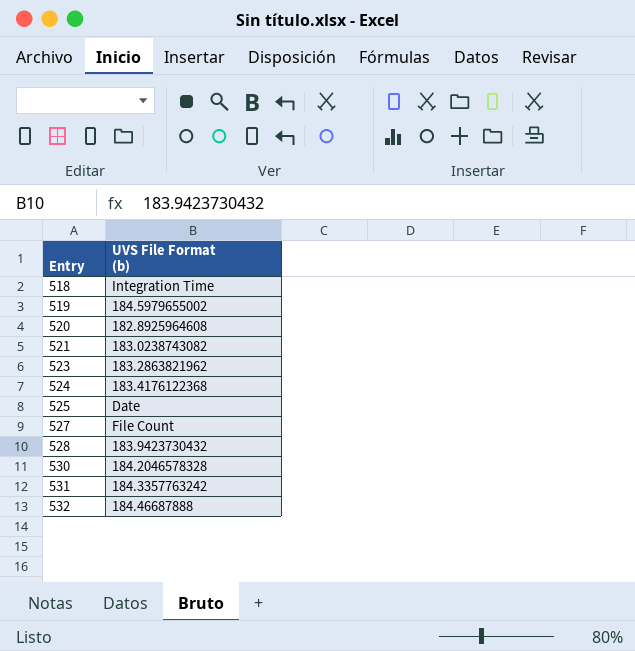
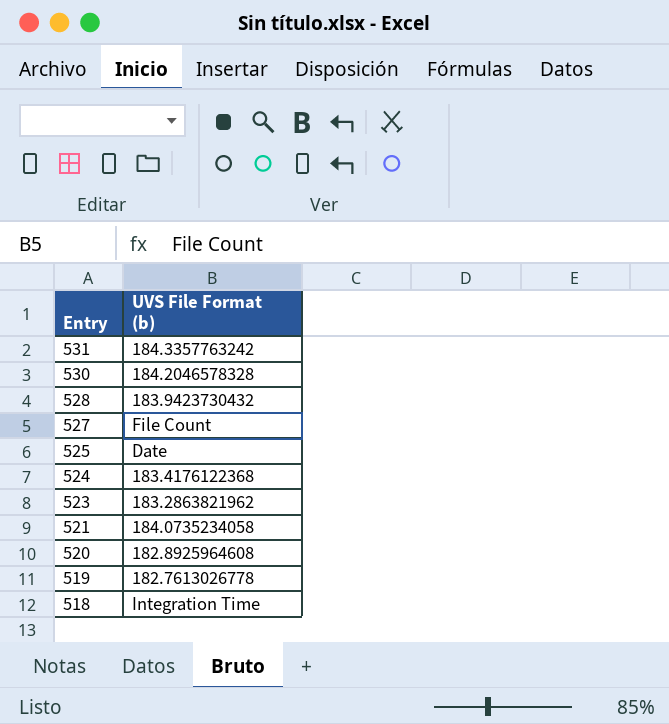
row order: Entry ascending -> Entry descending
row 532: 184.46687888 -> none
521 | UVS File Format (b): 183.0238743082 -> 184.0735234058
519 | UVS File Format (b): 184.5979655002 -> 182.7613026778

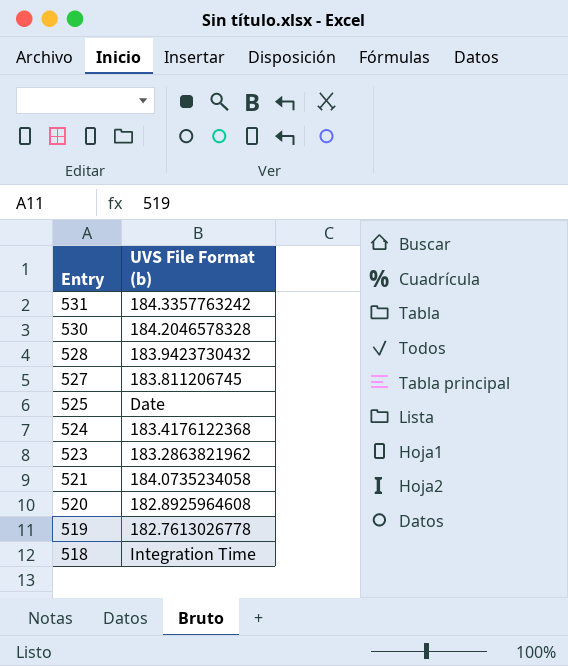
527 | UVS File Format (b): File Count -> 183.811206745

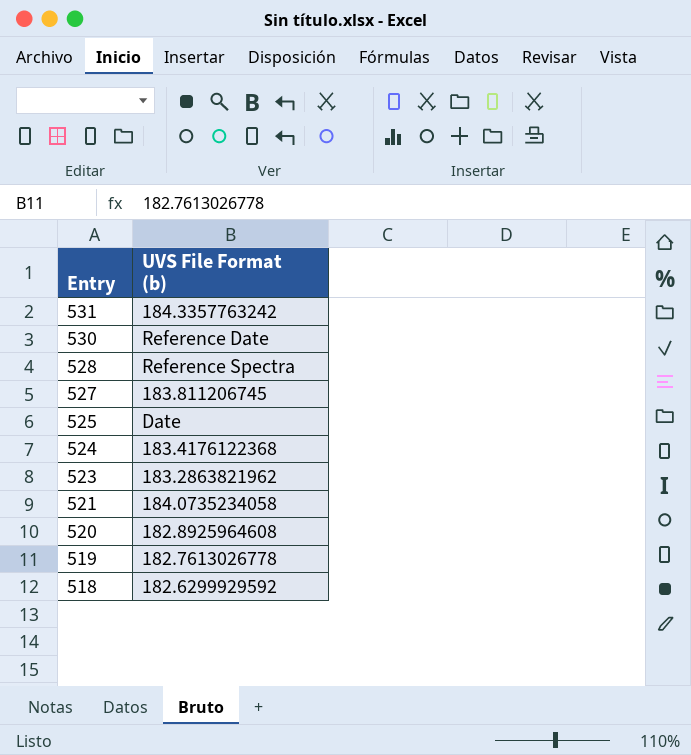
530 | UVS File Format (b): 184.2046578328 -> Reference Date
528 | UVS File Format (b): 183.9423730432 -> Reference Spectra
518 | UVS File Format (b): Integration Time -> 182.6299929592

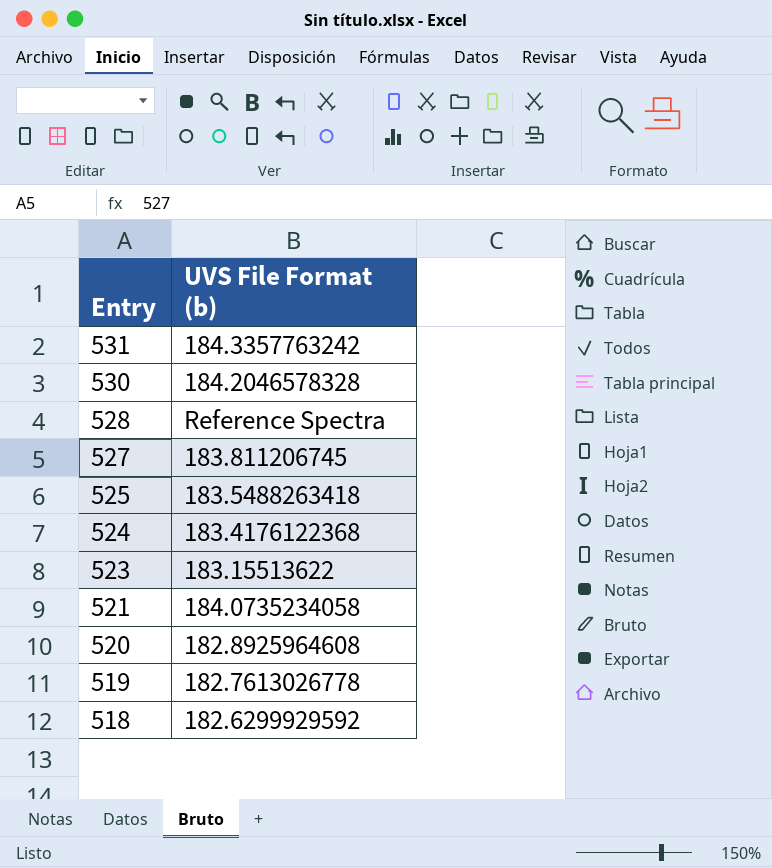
530 | UVS File Format (b): Reference Date -> 184.2046578328
525 | UVS File Format (b): Date -> 183.5488263418
523 | UVS File Format (b): 183.2863821962 -> 183.15513622

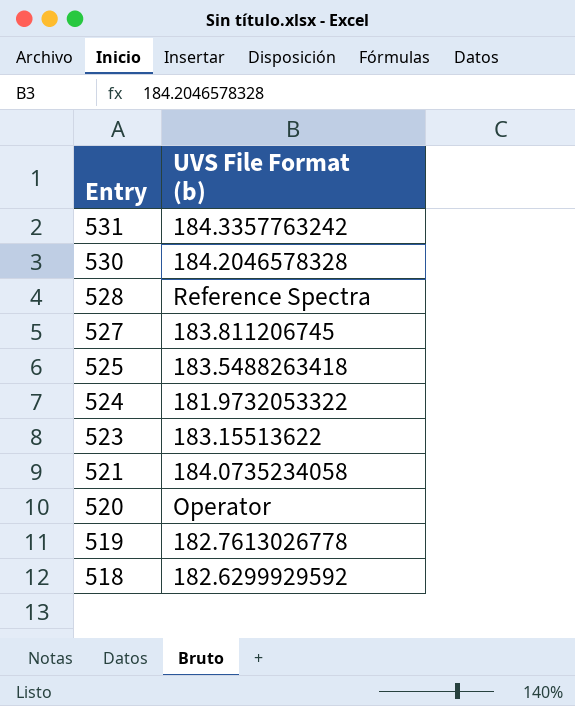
524 | UVS File Format (b): 183.4176122368 -> 181.9732053322
520 | UVS File Format (b): 182.8925964608 -> Operator

